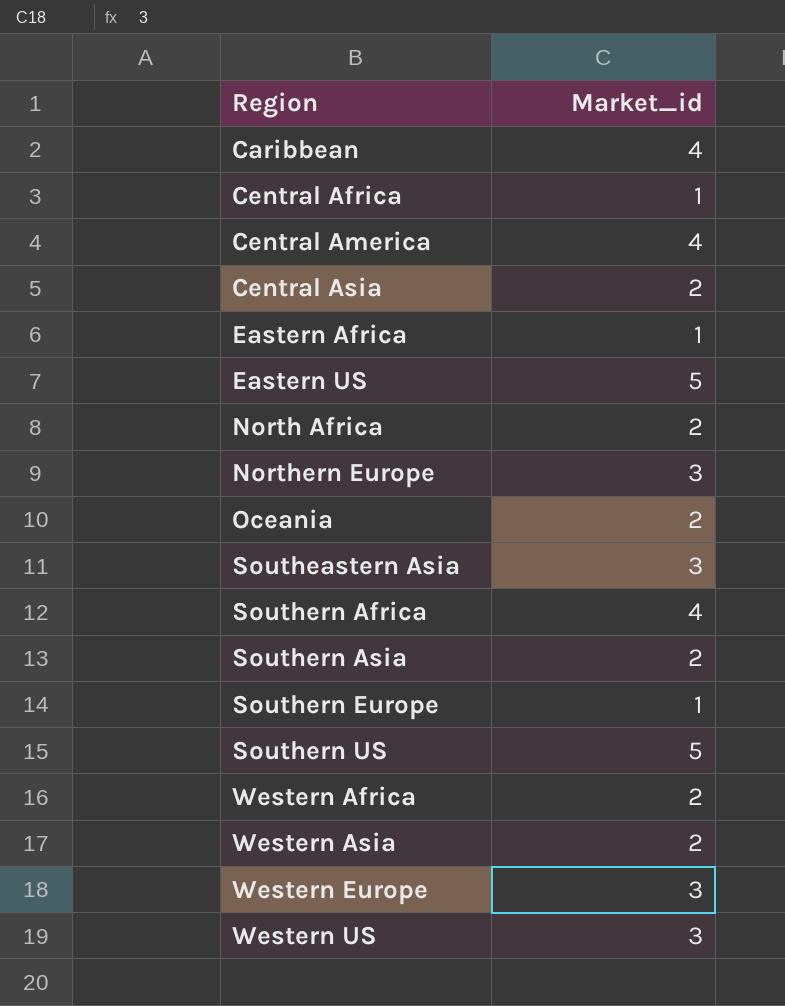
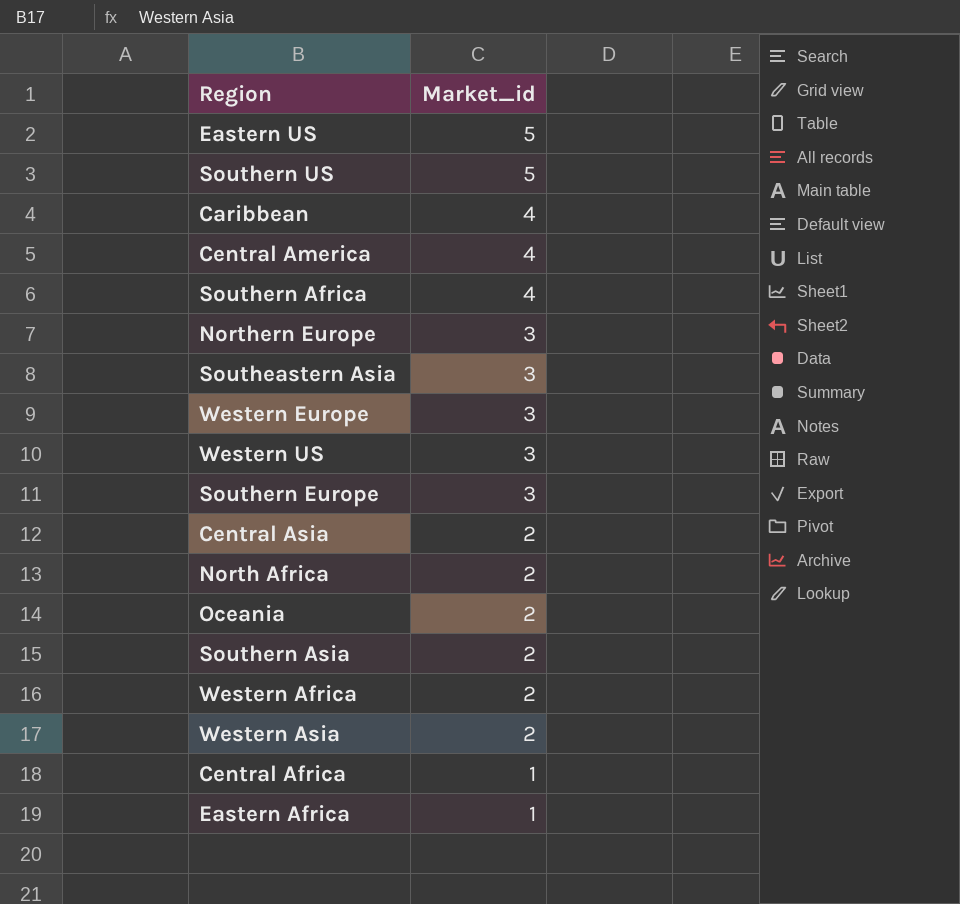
row order: Region ascending -> Market_id descending
Southern Europe | Market_id: 1 -> 3

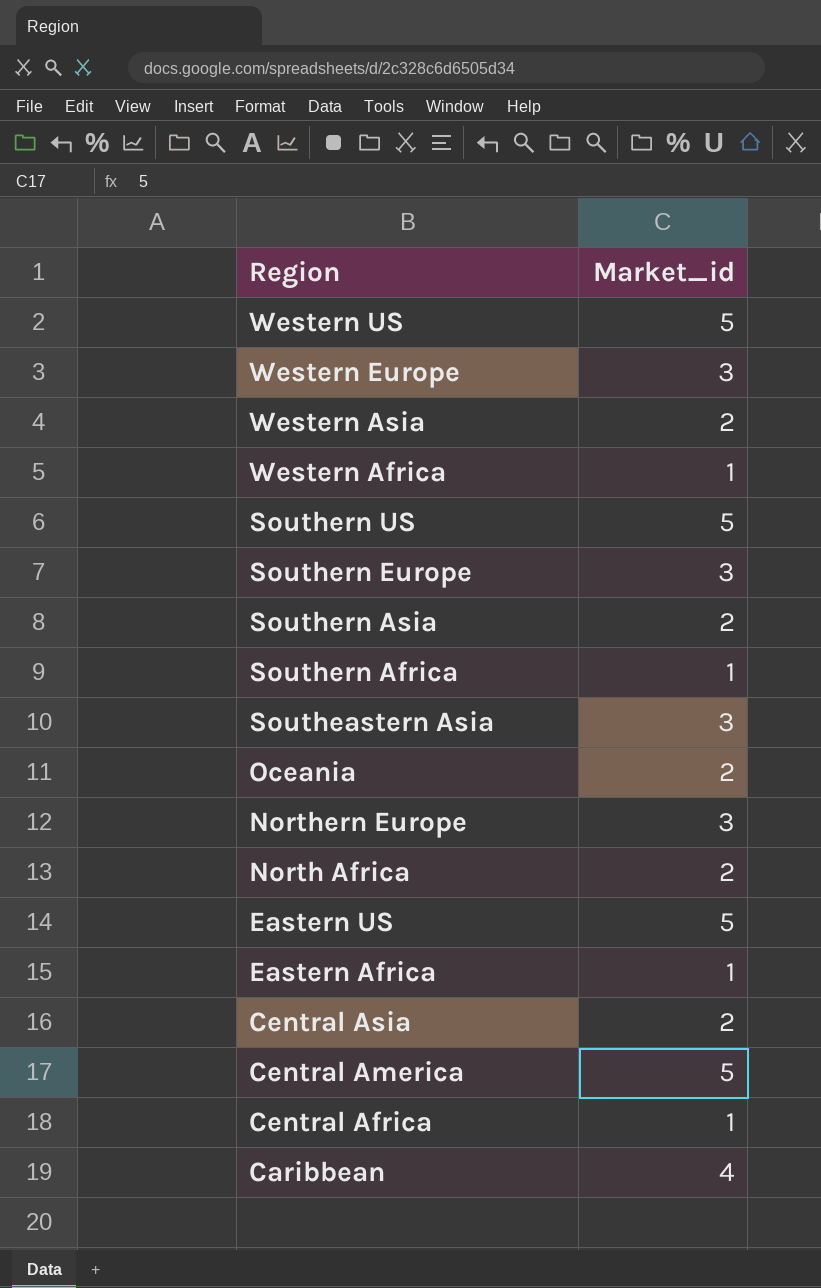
row order: Market_id descending -> Region descending
Western US | Market_id: 3 -> 5
Western Africa | Market_id: 2 -> 1
Southern Africa | Market_id: 4 -> 1
Central America | Market_id: 4 -> 5

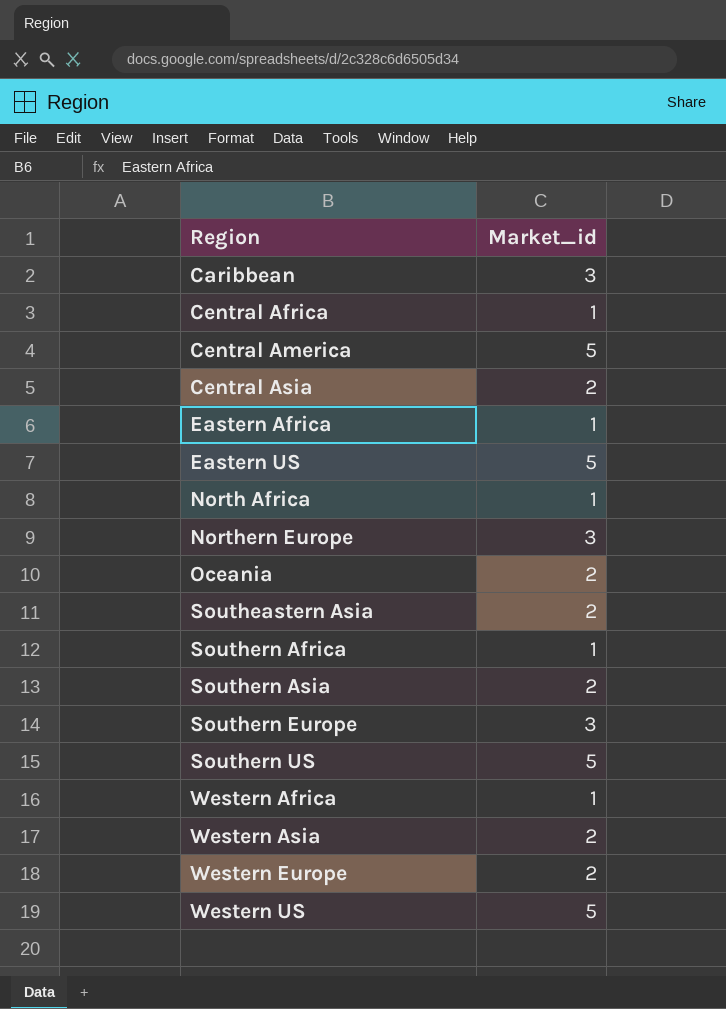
row order: Region descending -> Region ascending
Caribbean | Market_id: 4 -> 3
North Africa | Market_id: 2 -> 1
Southeastern Asia | Market_id: 3 -> 2
Western Europe | Market_id: 3 -> 2

